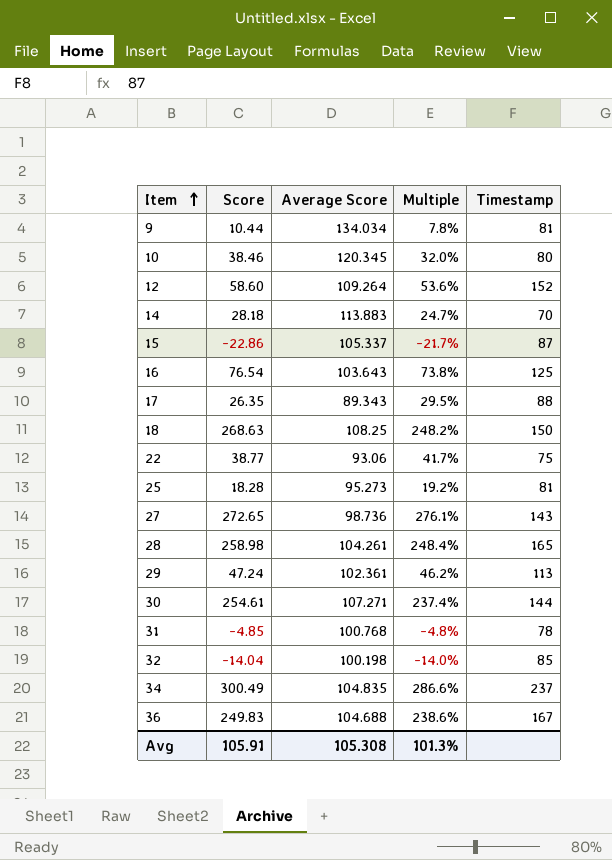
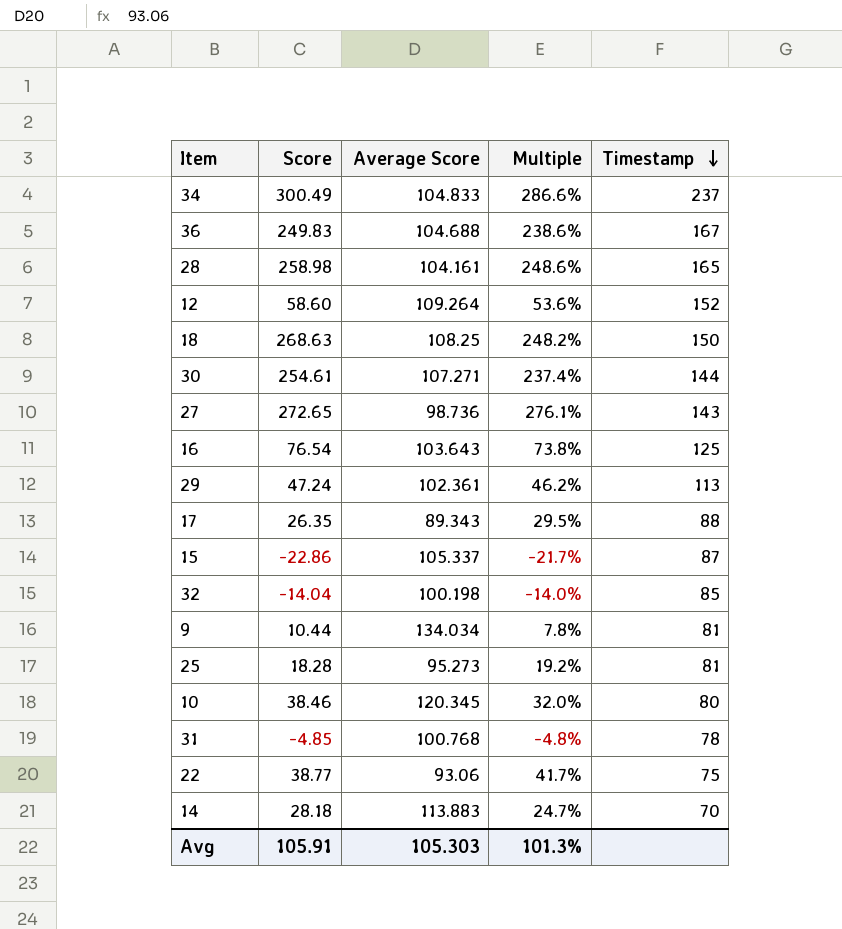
row order: Item ascending -> Timestamp descending
34 | Average Score: 104.835 -> 104.833
28 | Average Score: 104.261 -> 104.161
28 | Multiple: 248.4% -> 248.6%
Avg | Average Score: 105.308 -> 105.303

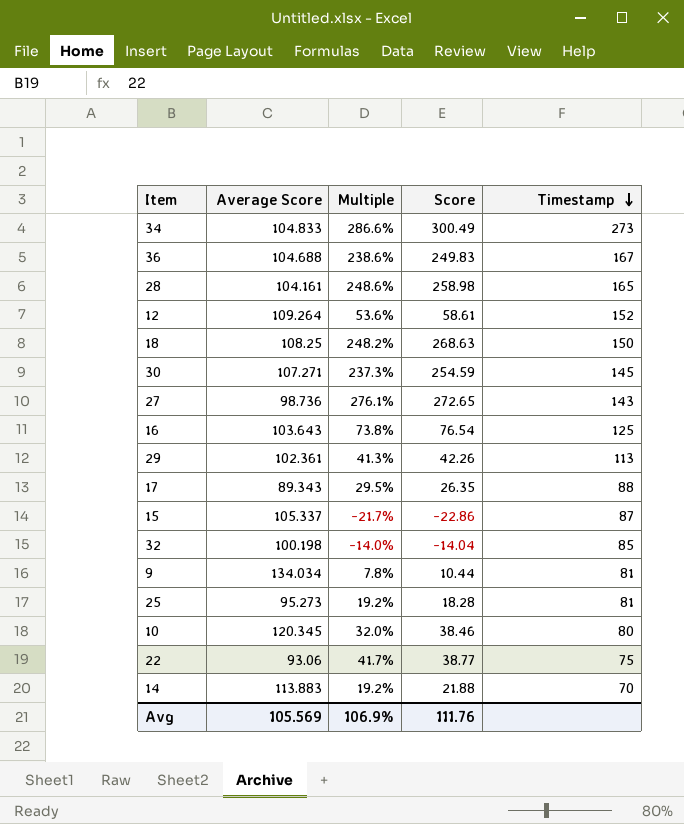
column Score | position: 2 -> 4
row 31: -4.85 | 100.768 | -4.8% | 78 -> none
34 | Timestamp: 237 -> 273
12 | Score: 58.60 -> 58.61
30 | Multiple: 237.4% -> 237.3%
30 | Score: 254.61 -> 254.59
30 | Timestamp: 144 -> 145
29 | Multiple: 46.2% -> 41.3%
29 | Score: 47.24 -> 42.26
14 | Multiple: 24.7% -> 19.2%
14 | Score: 28.18 -> 21.88
Avg | Average Score: 105.303 -> 105.569
Avg | Multiple: 101.3% -> 106.9%
Avg | Score: 105.91 -> 111.76

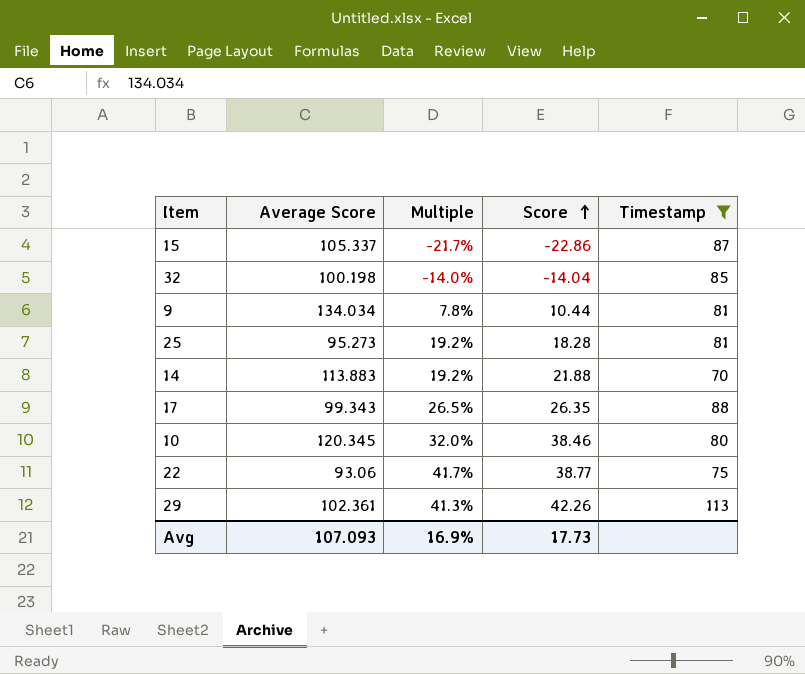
filter: none -> Timestamp <= 113
row order: Timestamp descending -> Score ascending
17 | Average Score: 89.343 -> 99.343
17 | Multiple: 29.5% -> 26.5%
Avg | Average Score: 105.569 -> 107.093
Avg | Multiple: 106.9% -> 16.9%
Avg | Score: 111.76 -> 17.73

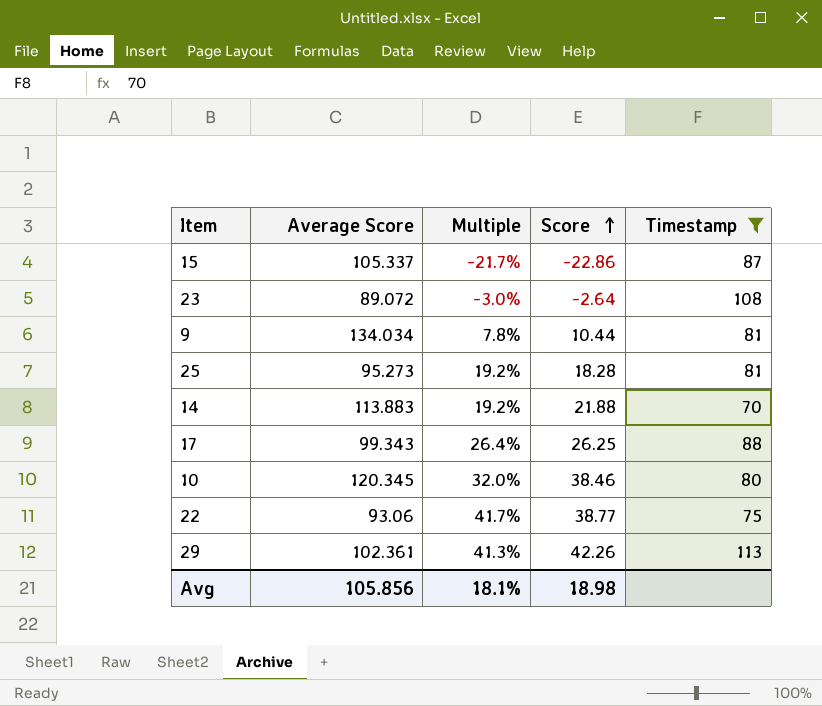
row 32: 100.198 | -14.0% | -14.04 | 85 -> none
row 23: none -> 89.072 | -3.0% | -2.64 | 108
17 | Multiple: 26.5% -> 26.4%
17 | Score: 26.35 -> 26.25
Avg | Average Score: 107.093 -> 105.856
Avg | Multiple: 16.9% -> 18.1%
Avg | Score: 17.73 -> 18.98

